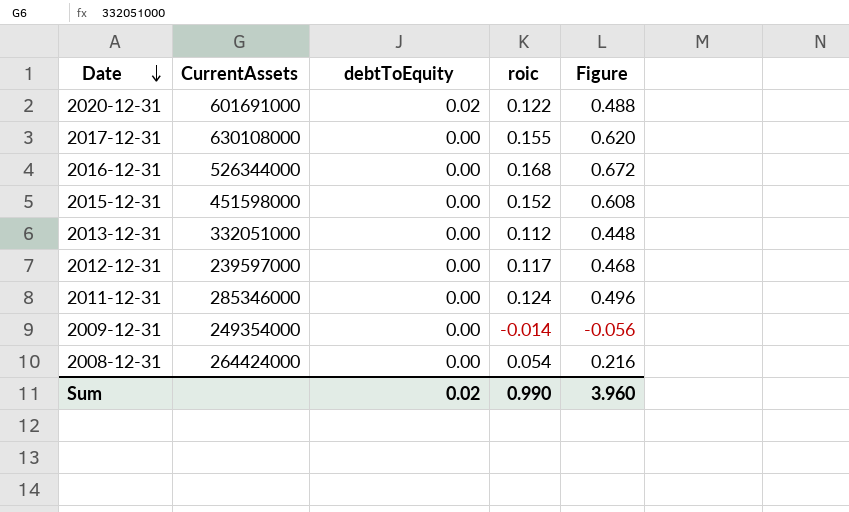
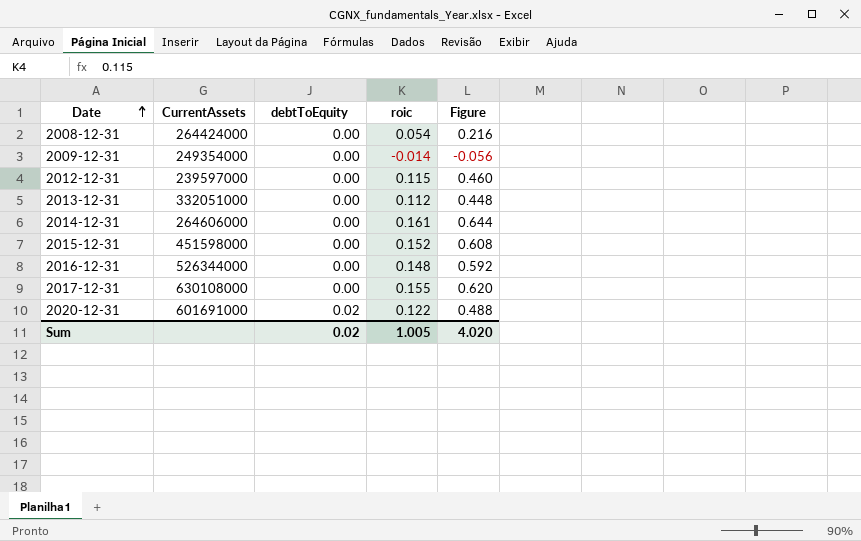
row order: Date descending -> Date ascending
row 2011-12-31: 285346000 | 0.00 | 0.124 | 0.496 -> none
2012-12-31 | roic: 0.117 -> 0.115
2012-12-31 | Figure: 0.468 -> 0.460
row 2014-12-31: none -> 264606000 | 0.00 | 0.161 | 0.644
2016-12-31 | roic: 0.168 -> 0.148
2016-12-31 | Figure: 0.672 -> 0.592
Sum | roic: 0.990 -> 1.005
Sum | Figure: 3.960 -> 4.020

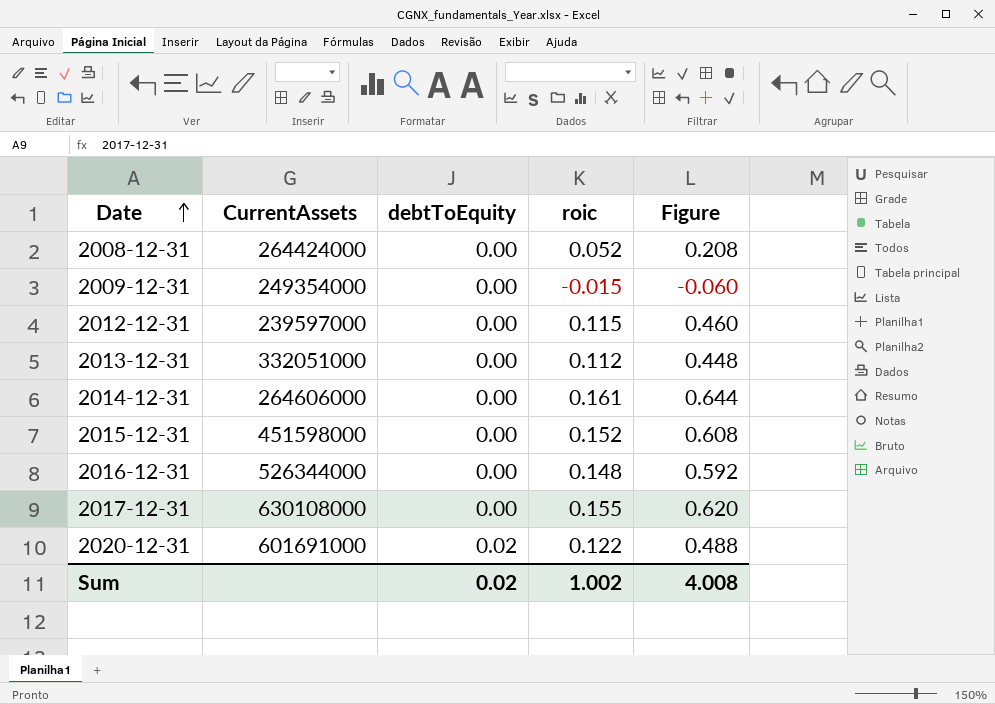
2008-12-31 | roic: 0.054 -> 0.052
2008-12-31 | Figure: 0.216 -> 0.208
2009-12-31 | roic: -0.014 -> -0.015
2009-12-31 | Figure: -0.056 -> -0.060
Sum | roic: 1.005 -> 1.002
Sum | Figure: 4.020 -> 4.008

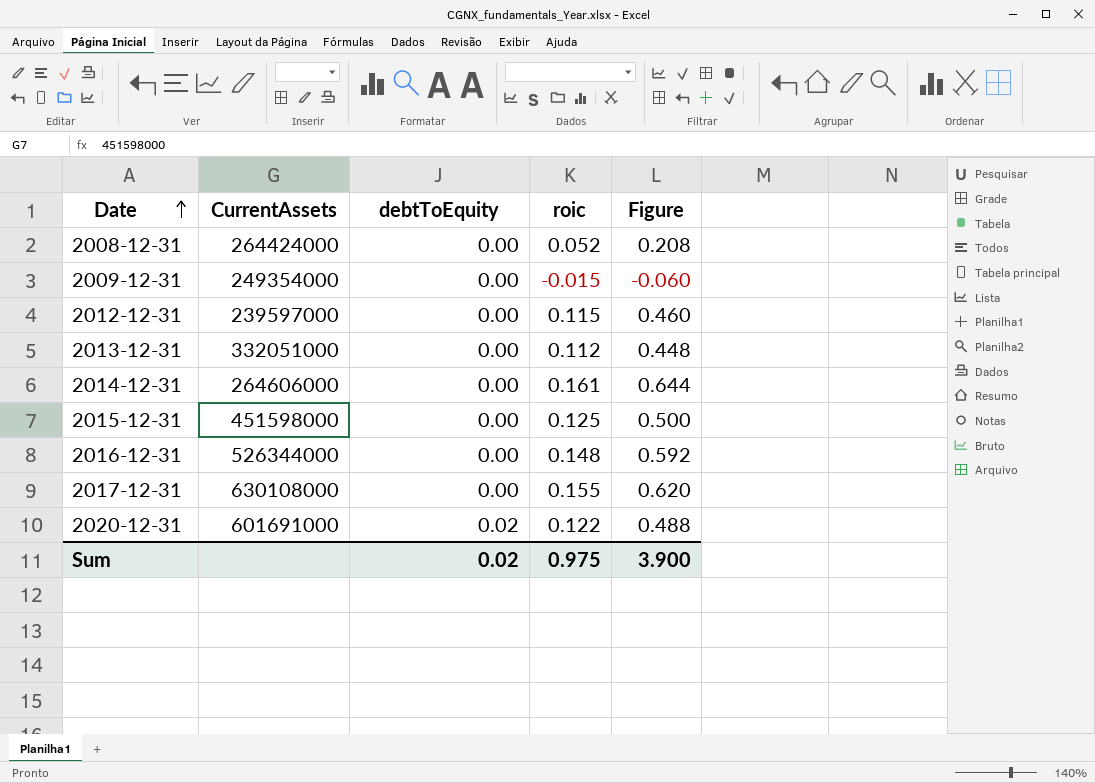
2015-12-31 | roic: 0.152 -> 0.125
2015-12-31 | Figure: 0.608 -> 0.500
Sum | roic: 1.002 -> 0.975
Sum | Figure: 4.008 -> 3.900

